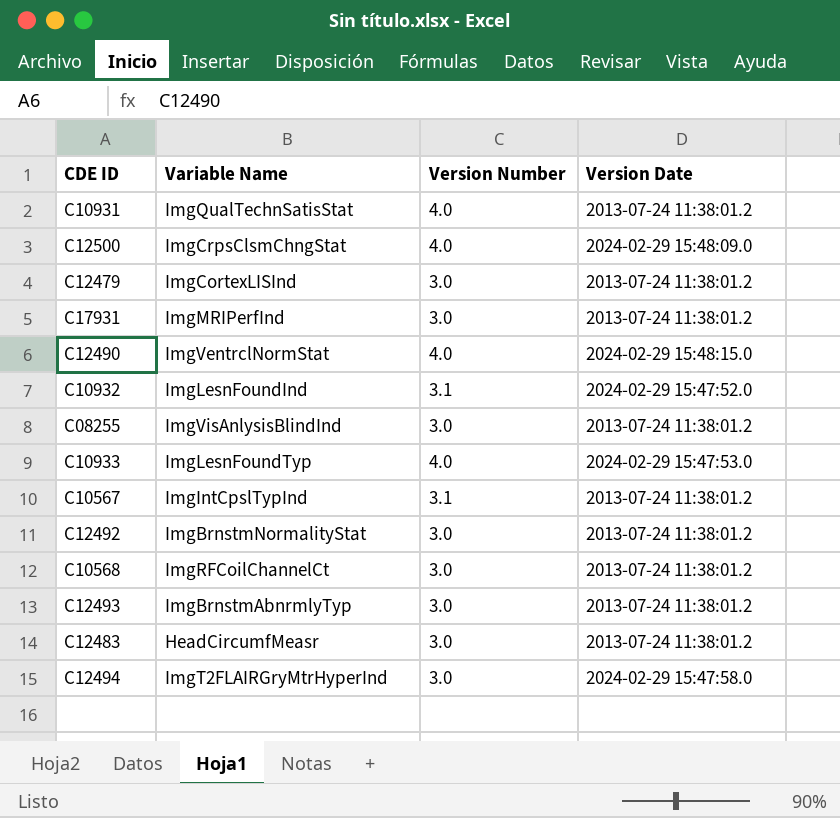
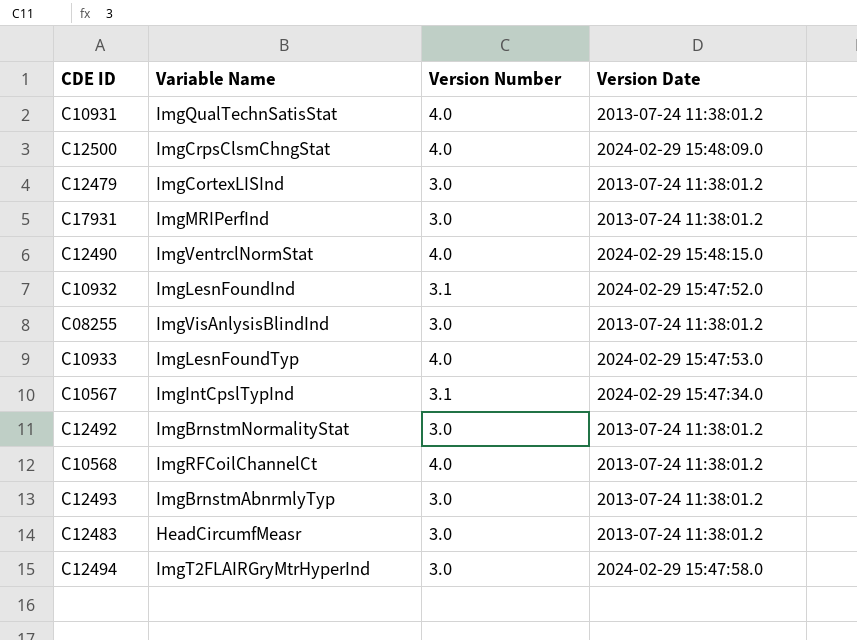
C10567 | Version Date: 2013-07-24 11:38:01.2 -> 2024-02-29 15:47:34.0
C10568 | Version Number: 3.0 -> 4.0

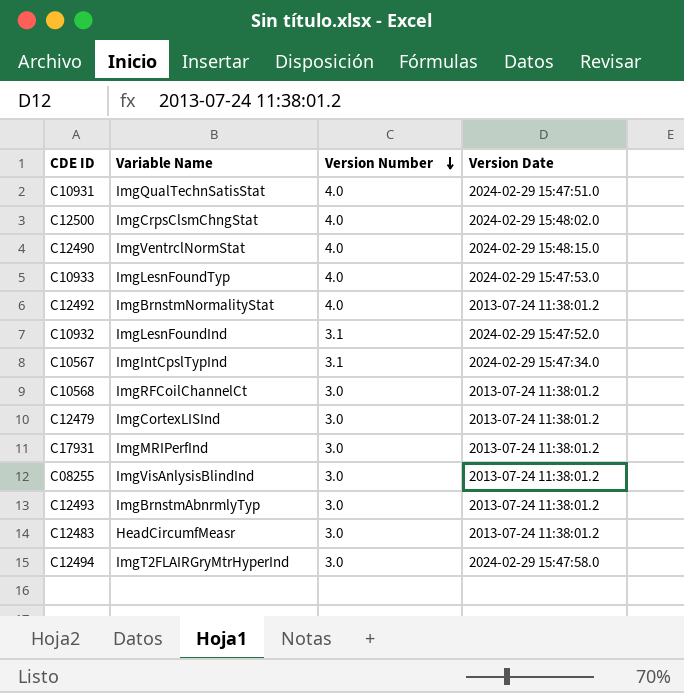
row order: none -> Version Number descending
C10931 | Version Date: 2013-07-24 11:38:01.2 -> 2024-02-29 15:47:51.0
C12500 | Version Date: 2024-02-29 15:48:09.0 -> 2024-02-29 15:48:02.0
C12492 | Version Number: 3.0 -> 4.0
C10568 | Version Number: 4.0 -> 3.0

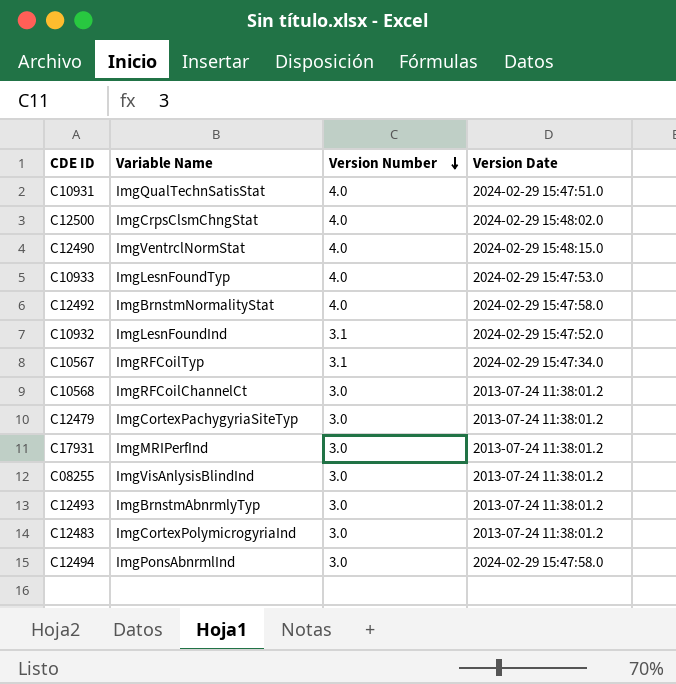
C12492 | Version Date: 2013-07-24 11:38:01.2 -> 2024-02-29 15:47:58.0
C10567 | Variable Name: ImgIntCpslTypInd -> ImgRFCoilTyp
C12479 | Variable Name: ImgCortexLISInd -> ImgCortexPachygyriaSiteTyp
C12483 | Variable Name: HeadCircumfMeasr -> ImgCortexPolymicrogyriaInd
C12494 | Variable Name: ImgT2FLAIRGryMtrHyperInd -> ImgPonsAbnrmlInd

